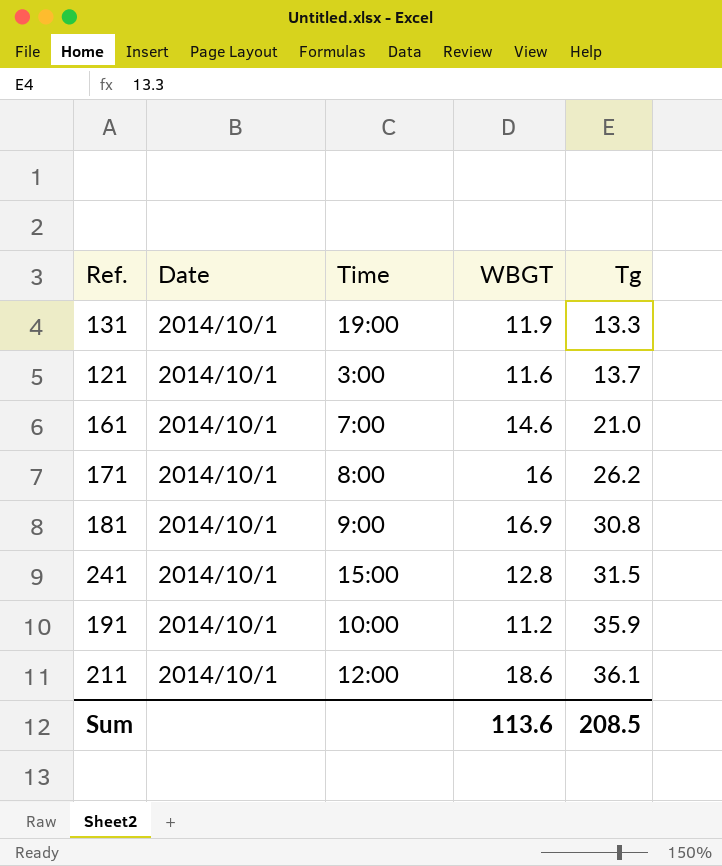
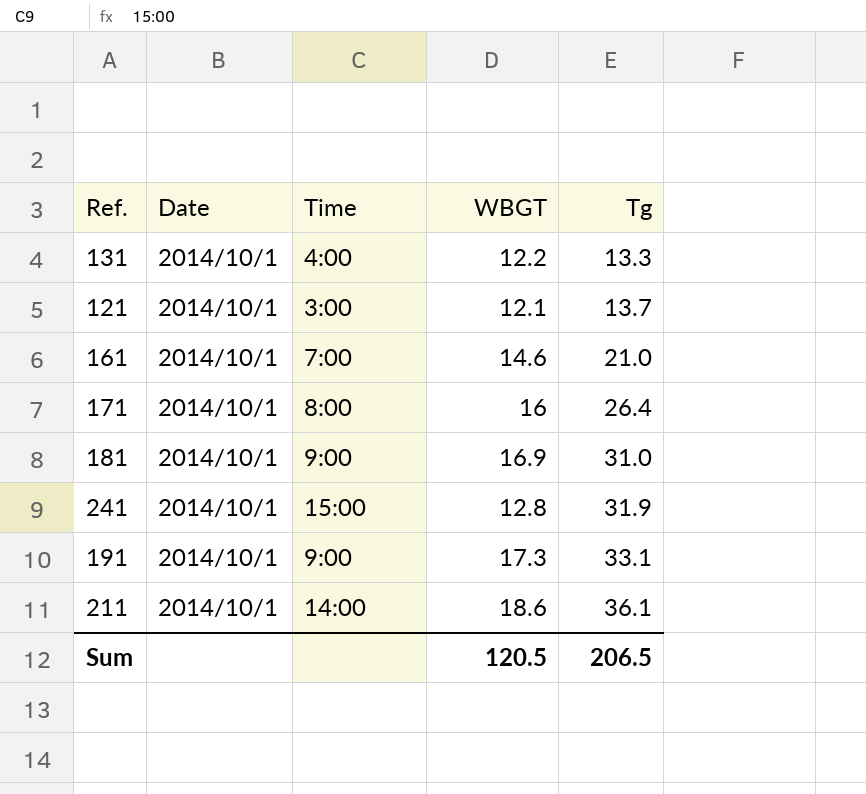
131 | Time: 19:00 -> 4:00
131 | WBGT: 11.9 -> 12.2
121 | WBGT: 11.6 -> 12.1
171 | Tg: 26.2 -> 26.4
181 | Tg: 30.8 -> 31.0
241 | Tg: 31.5 -> 31.9
191 | Time: 10:00 -> 9:00
191 | WBGT: 11.2 -> 17.3
191 | Tg: 35.9 -> 33.1
211 | Time: 12:00 -> 14:00
Sum | WBGT: 113.6 -> 120.5
Sum | Tg: 208.5 -> 206.5

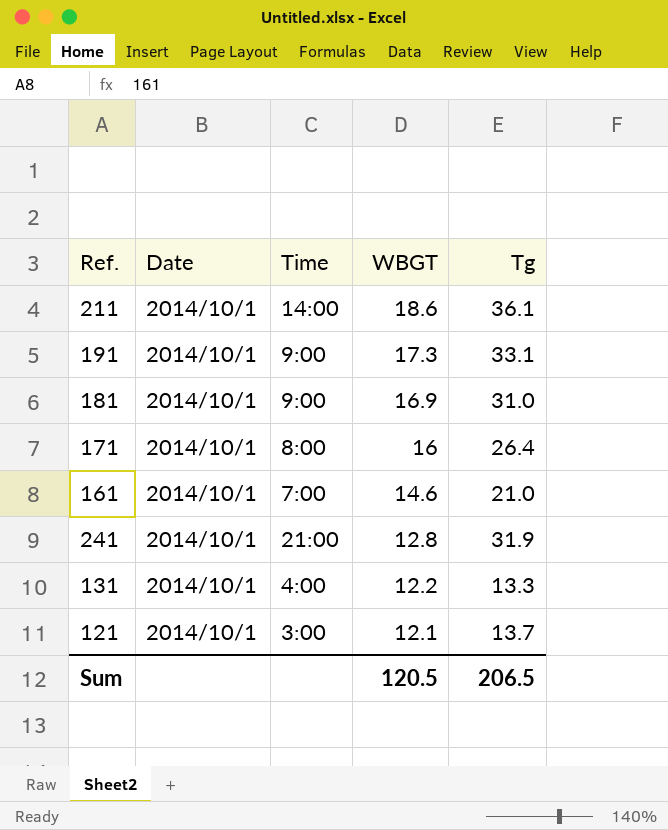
row order: Tg ascending -> WBGT descending
241 | Time: 15:00 -> 21:00

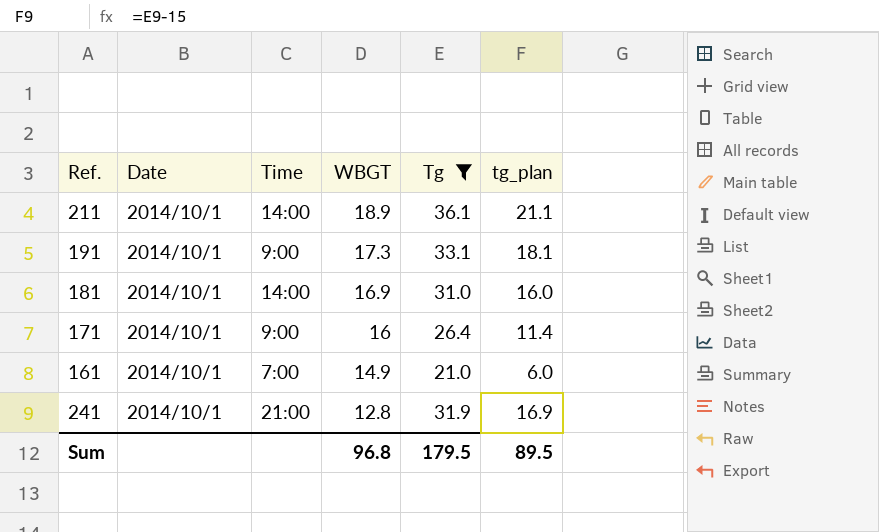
filter: none -> Tg >= 21.0
column tg_plan | formula: none -> [Tg] - 15
211 | WBGT: 18.6 -> 18.9
181 | Time: 9:00 -> 14:00
171 | Time: 8:00 -> 9:00
161 | WBGT: 14.6 -> 14.9
Sum | WBGT: 120.5 -> 96.8
Sum | Tg: 206.5 -> 179.5

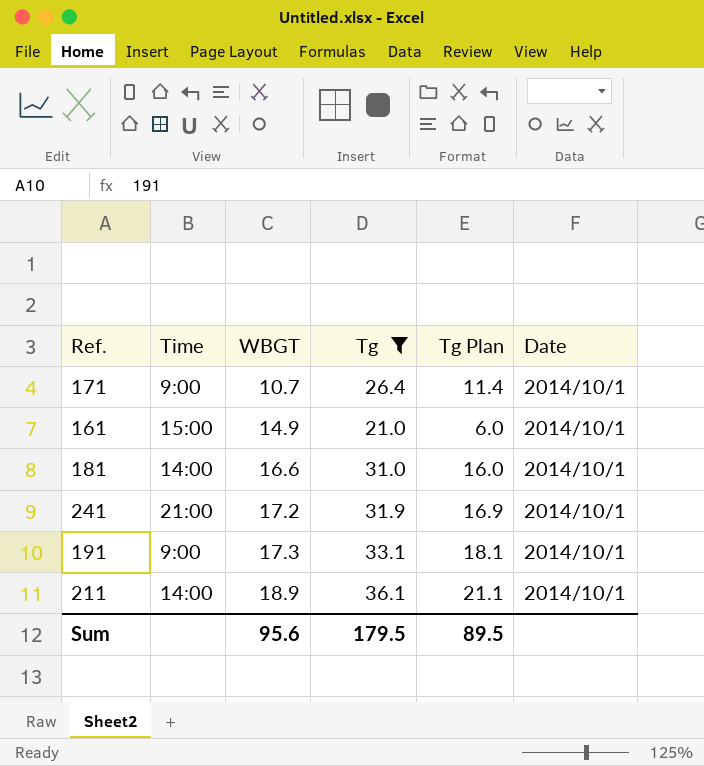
row order: WBGT descending -> WBGT ascending
column name: tg_plan -> Tg Plan
column Date | position: 2 -> 6
171 | WBGT: 16 -> 10.7
161 | Time: 7:00 -> 15:00
181 | WBGT: 16.9 -> 16.6
241 | WBGT: 12.8 -> 17.2
Sum | WBGT: 96.8 -> 95.6

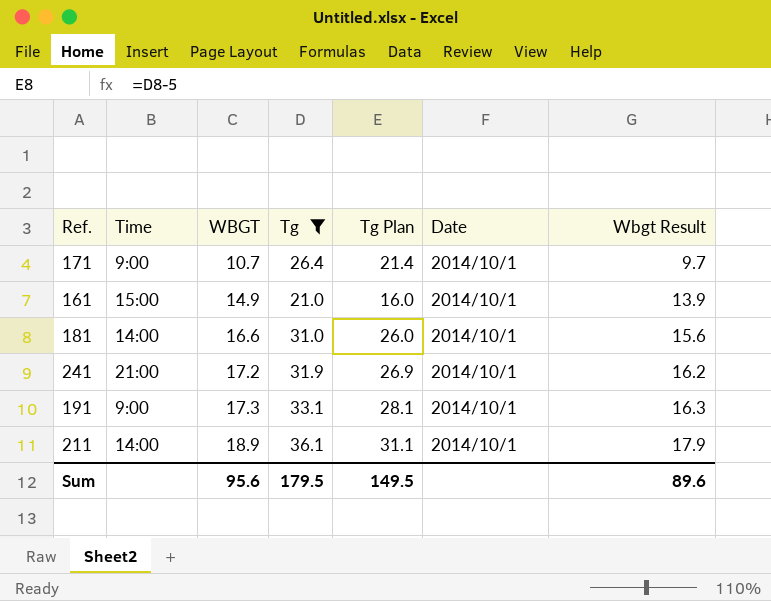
column Tg Plan | formula: [Tg] - 15 -> [Tg] - 5
column Wbgt Result | formula: none -> [WBGT] - 1
Sum | Tg Plan: 89.5 -> 149.5

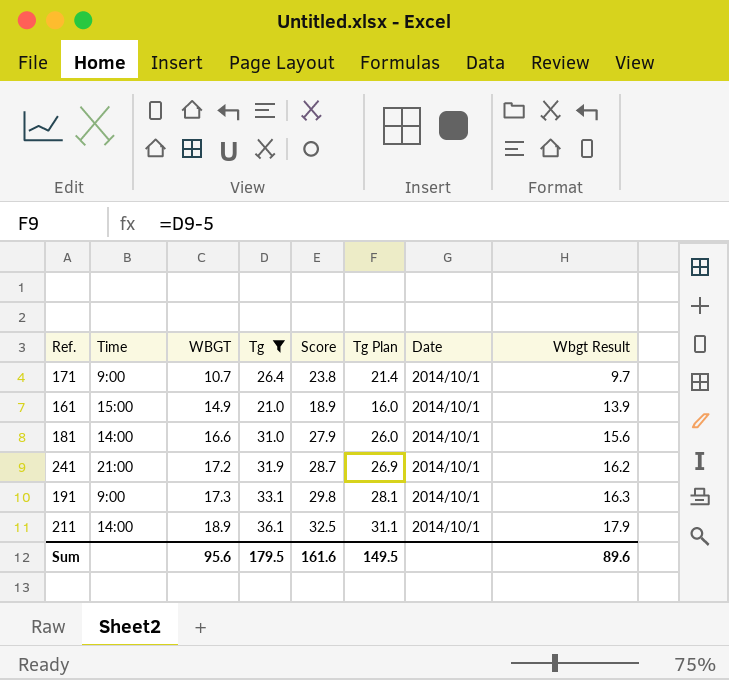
column Score | formula: none -> [Tg] * 0.9

